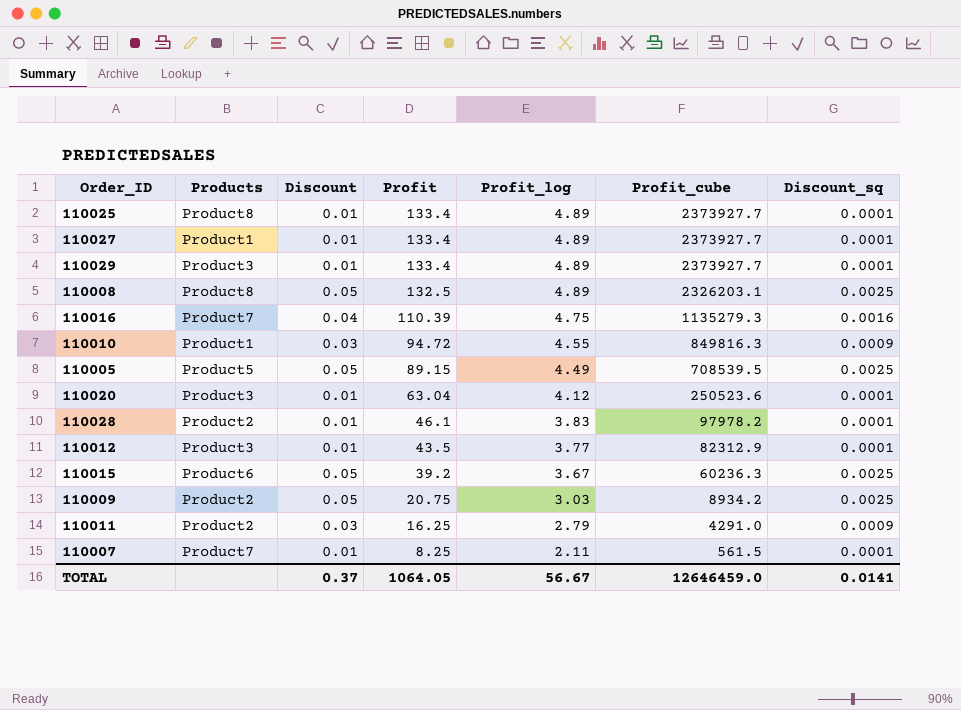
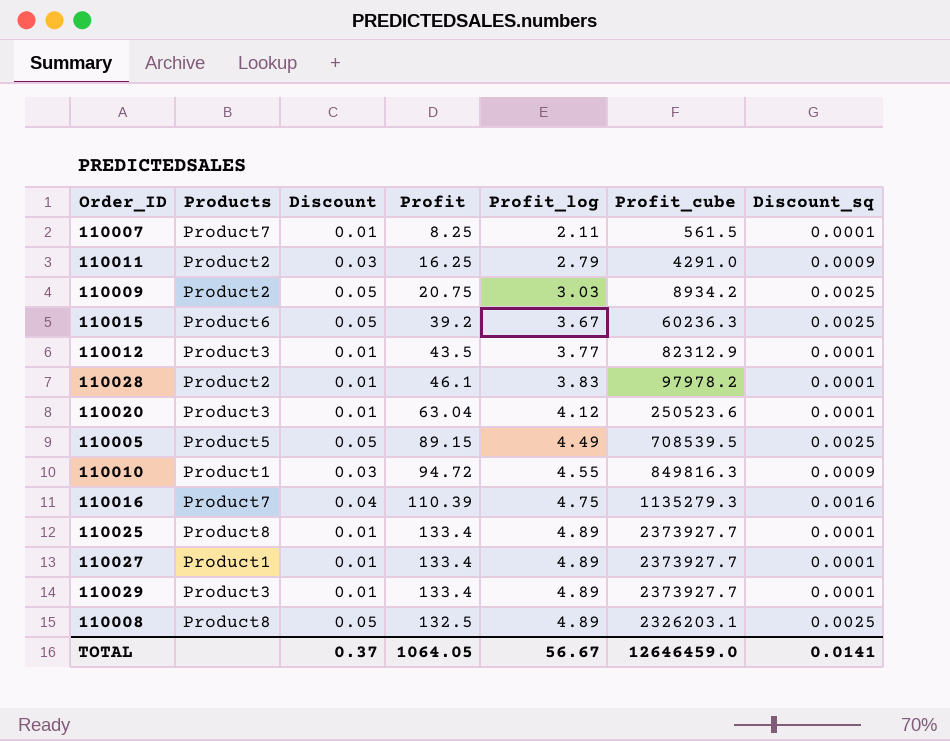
row order: Profit descending -> Profit_log ascending

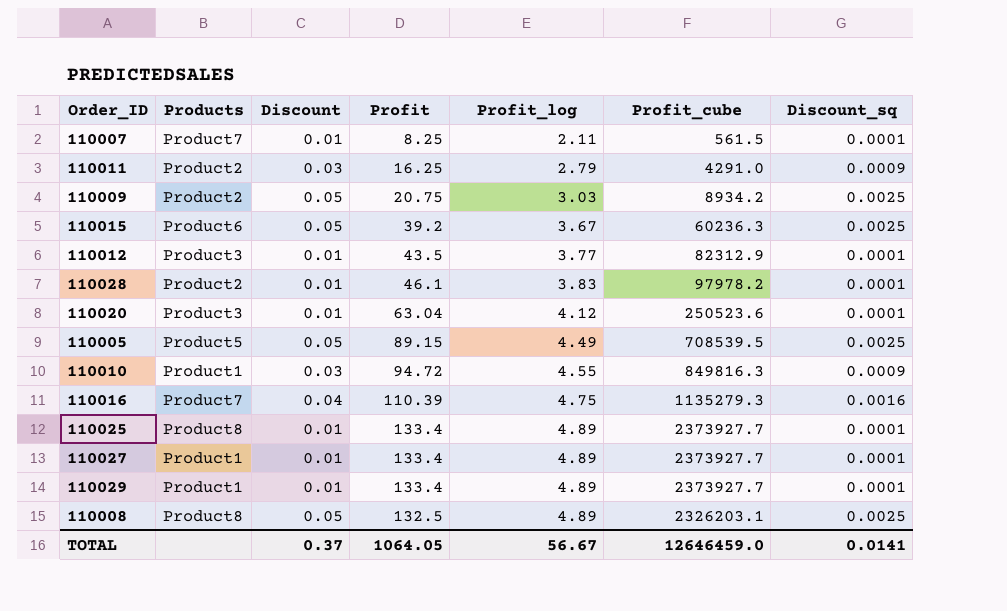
110029 | Products: Product3 -> Product1

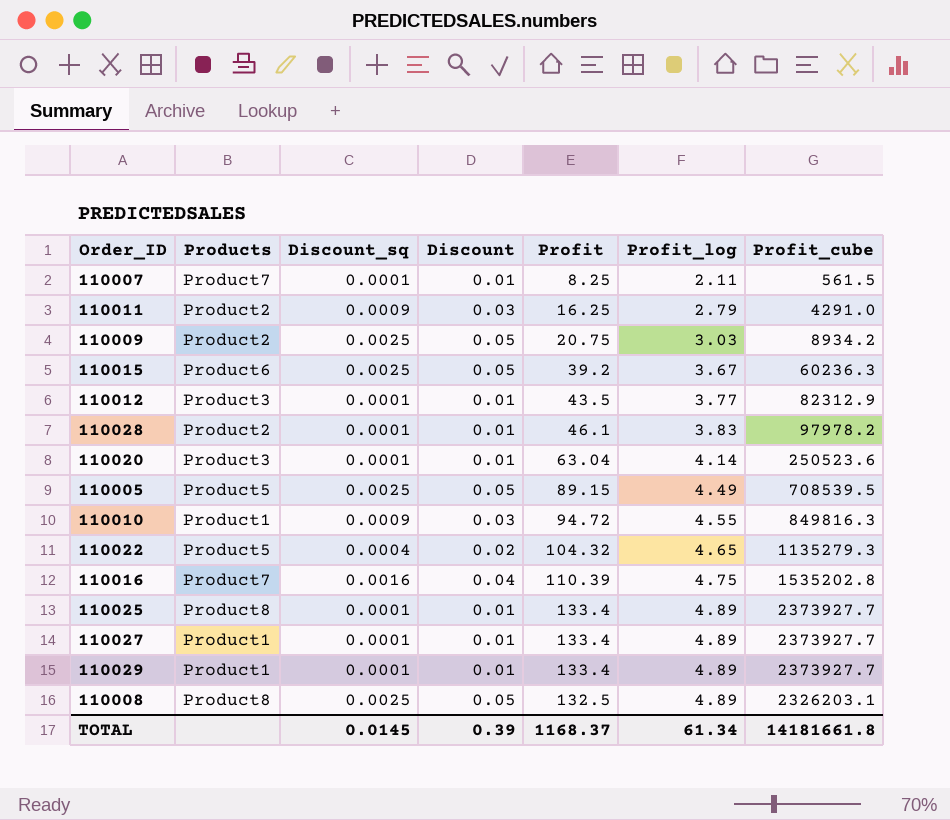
column Discount_sq | position: 7 -> 3
110020 | Profit_log: 4.12 -> 4.14
row 110022: none -> Product5 | 0.0004 | 0.02 | 104.32 | 4.65 | 1135279.3
110016 | Profit_cube: 1135279.3 -> 1535202.8
TOTAL | Discount_sq: 0.0141 -> 0.0145
TOTAL | Discount: 0.37 -> 0.39
TOTAL | Profit: 1064.05 -> 1168.37
TOTAL | Profit_log: 56.67 -> 61.34
TOTAL | Profit_cube: 12646459.0 -> 14181661.8

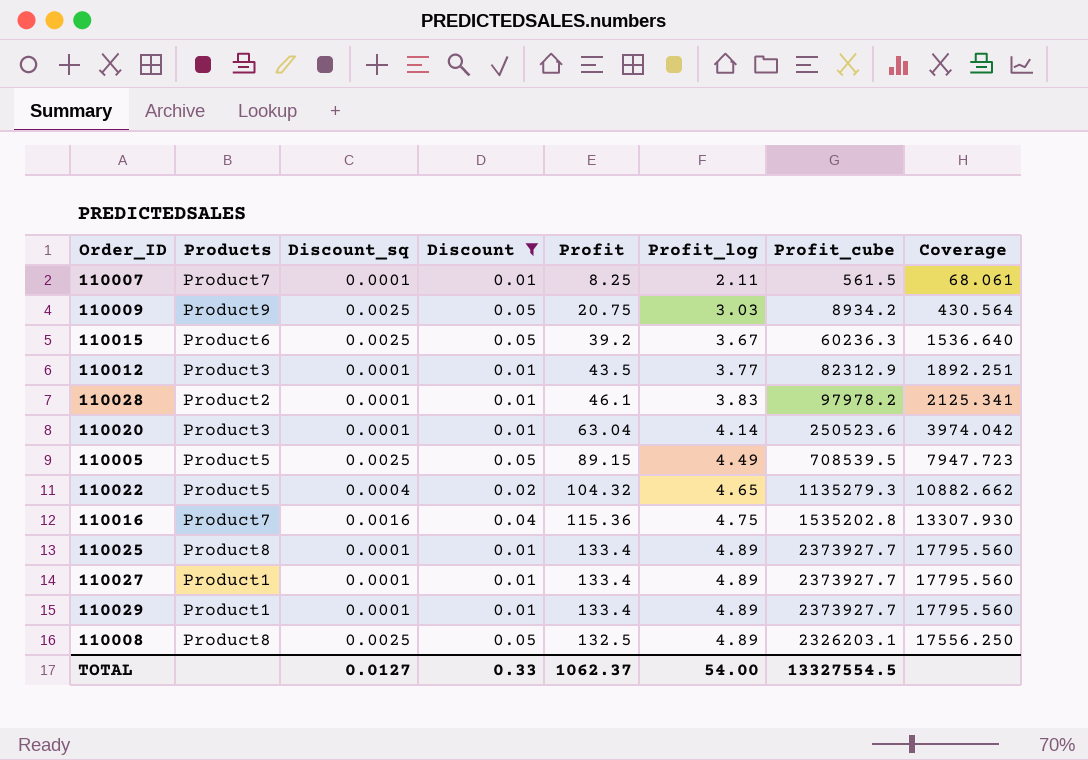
filter: none -> Discount != 0.03
column Coverage | formula: none -> [Profit_cube] / [Profit]
110009 | Products: Product2 -> Product9
110016 | Profit: 110.39 -> 115.36
TOTAL | Discount_sq: 0.0145 -> 0.0127
TOTAL | Discount: 0.39 -> 0.33
TOTAL | Profit: 1168.37 -> 1062.37
TOTAL | Profit_log: 61.34 -> 54.00
TOTAL | Profit_cube: 14181661.8 -> 13327554.5

